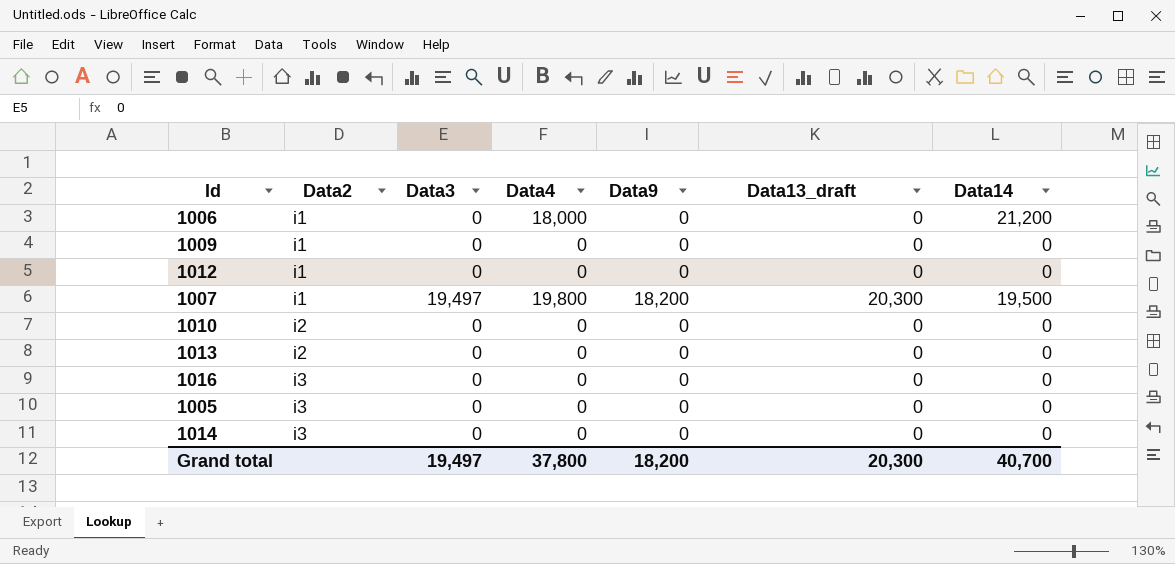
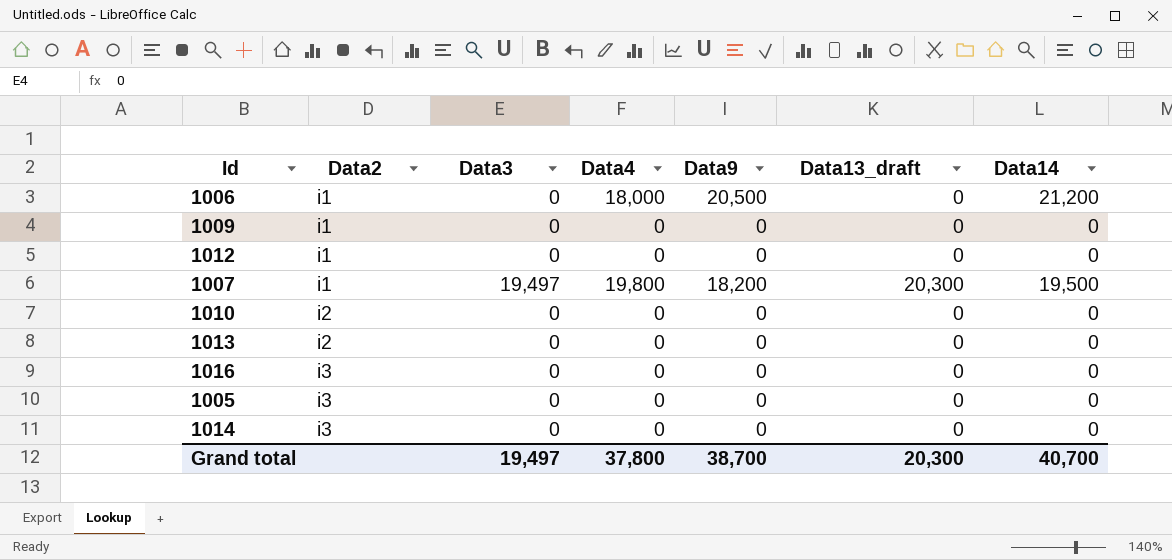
1006 | Data9: 0 -> 20,500
Grand total | Data9: 18,200 -> 38,700

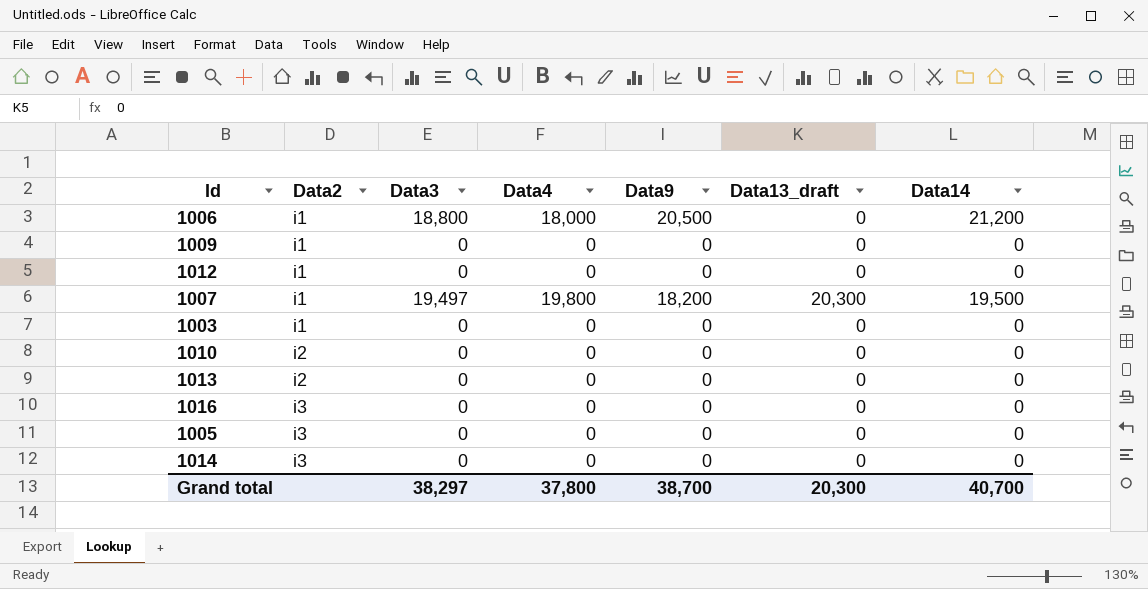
1006 | Data3: 0 -> 18,800
row 1003: none -> i1 | 0 | 0 | 0 | 0 | 0
Grand total | Data3: 19,497 -> 38,297

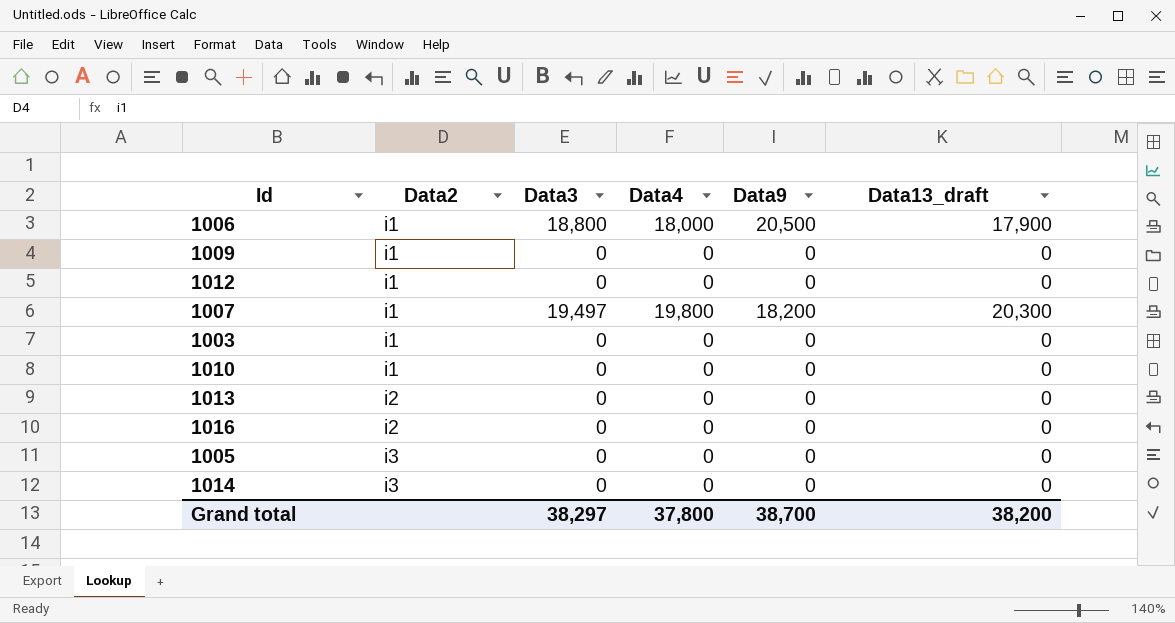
column Data14 | position: 7 -> none
1006 | Data13_draft: 0 -> 17,900
1010 | Data2: i2 -> i1
1016 | Data2: i3 -> i2
Grand total | Data13_draft: 20,300 -> 38,200

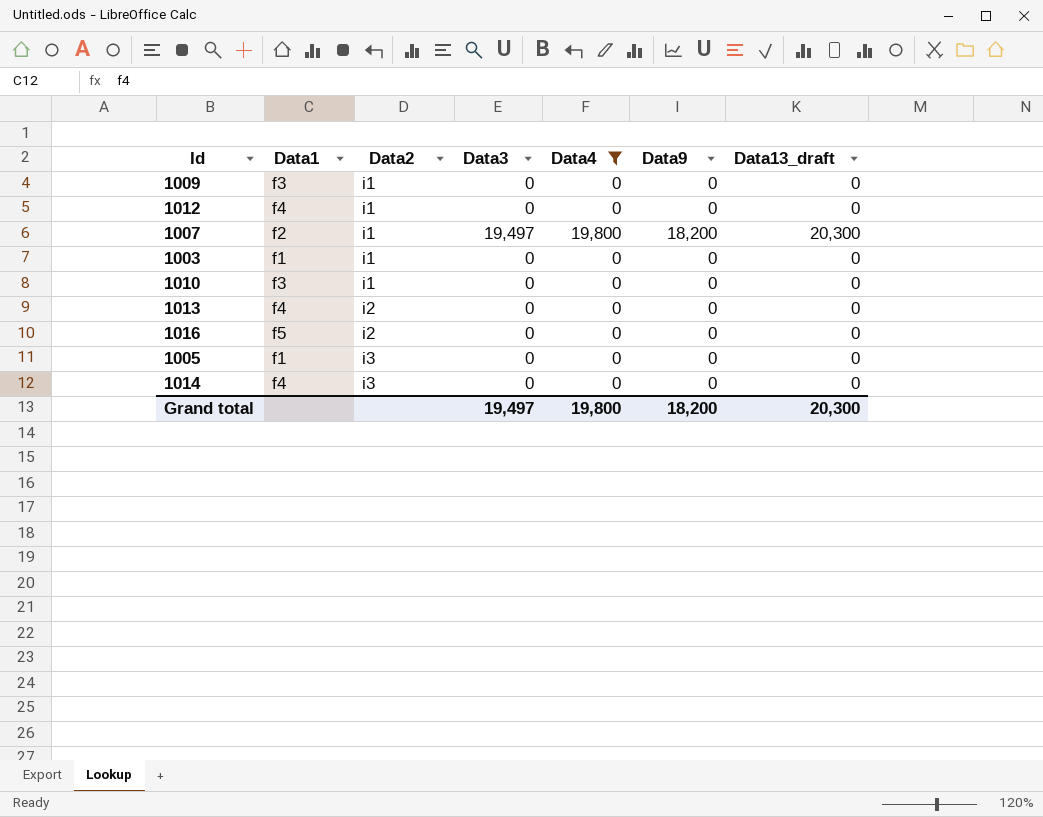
filter: none -> Data4 != 18,000
column Data1 | position: none -> 2
Grand total | Data3: 38,297 -> 19,497
Grand total | Data4: 37,800 -> 19,800
Grand total | Data9: 38,700 -> 18,200
Grand total | Data13_draft: 38,200 -> 20,300

